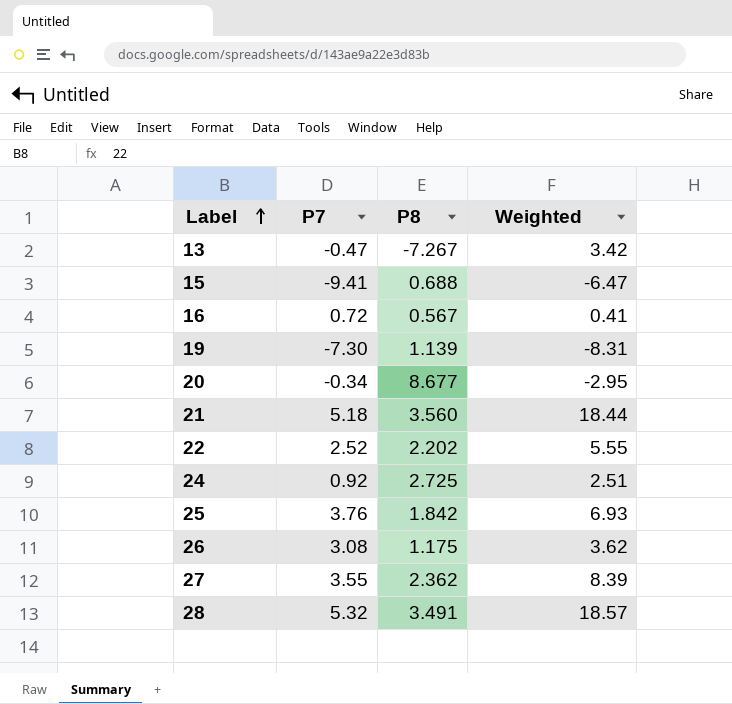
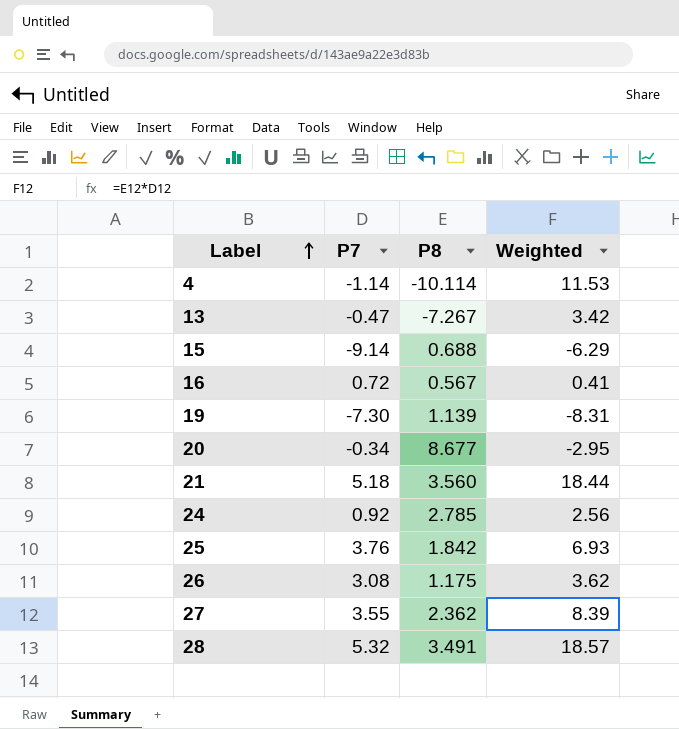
row 22: 2.52 | 2.202 | 5.55 -> none
row 4: none -> -1.14 | -10.114 | 11.53
15 | P7: -9.41 -> -9.14
15 | Weighted: -6.47 -> -6.29
24 | P8: 2.725 -> 2.785
24 | Weighted: 2.51 -> 2.56

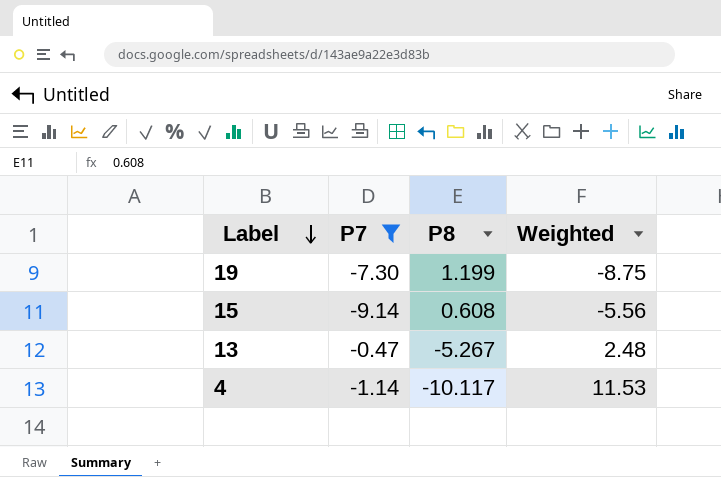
filter: none -> P7 <= -0.47
row order: Label ascending -> Label descending
19 | P8: 1.139 -> 1.199
19 | Weighted: -8.31 -> -8.75
15 | P8: 0.688 -> 0.608
15 | Weighted: -6.29 -> -5.56
13 | P8: -7.267 -> -5.267
13 | Weighted: 3.42 -> 2.48
4 | P8: -10.114 -> -10.117

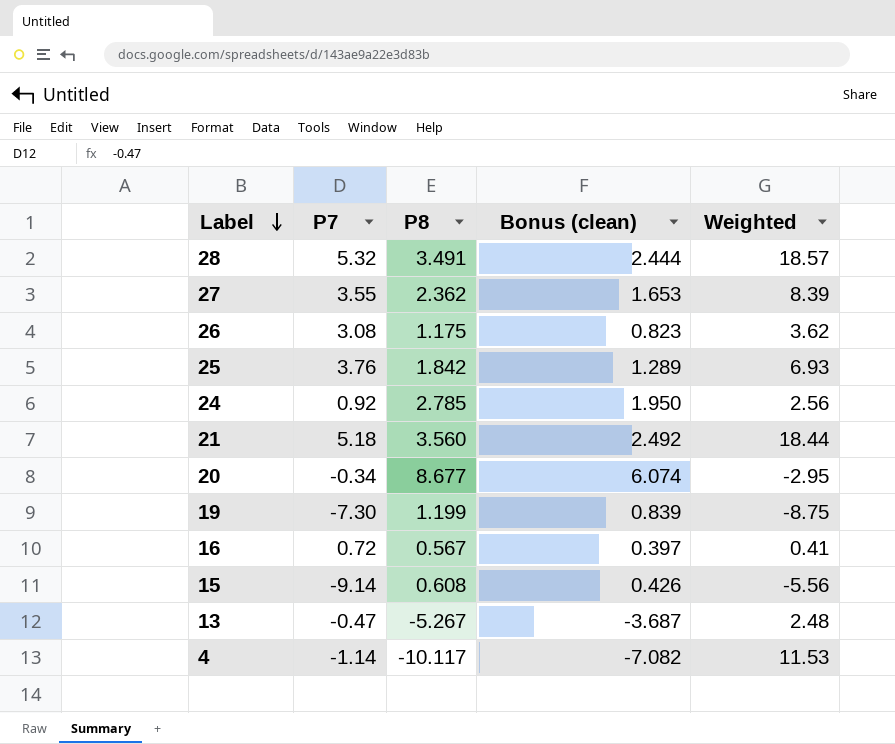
filter: P7 <= -0.47 -> none
column Bonus (clean) | formula: none -> [P8] * 0.7

